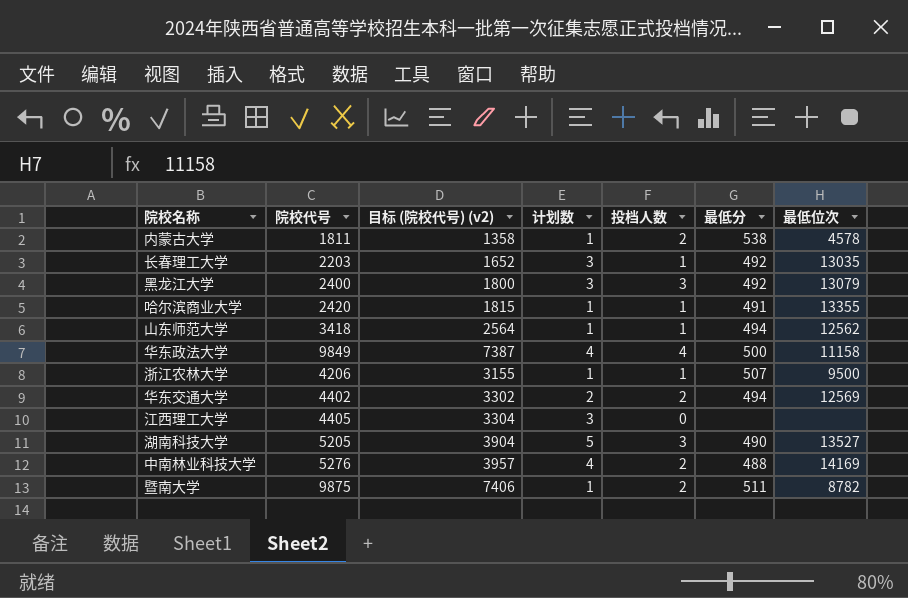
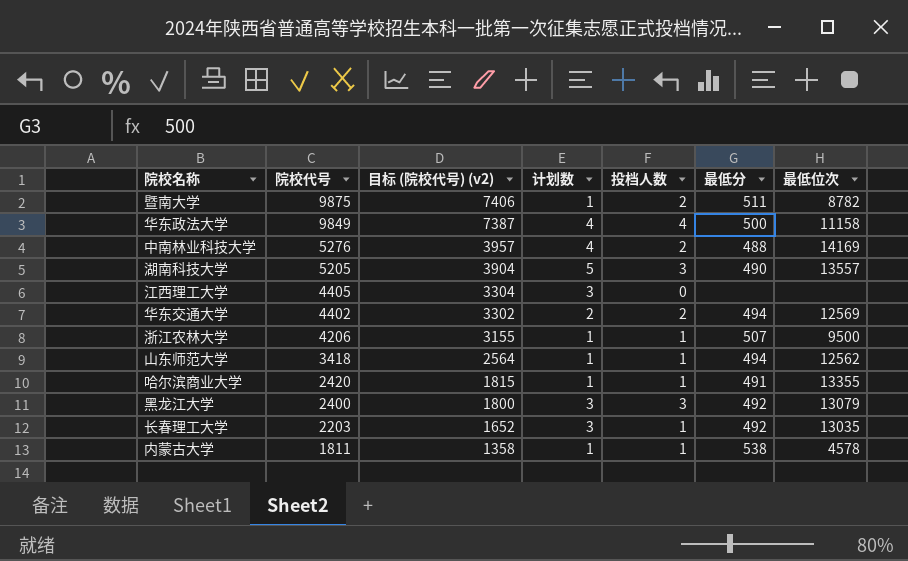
row order: none -> 院校代号 descending
湖南科技大学 | 最低位次: 13527 -> 13557
内蒙古大学 | 投档人数: 2 -> 1

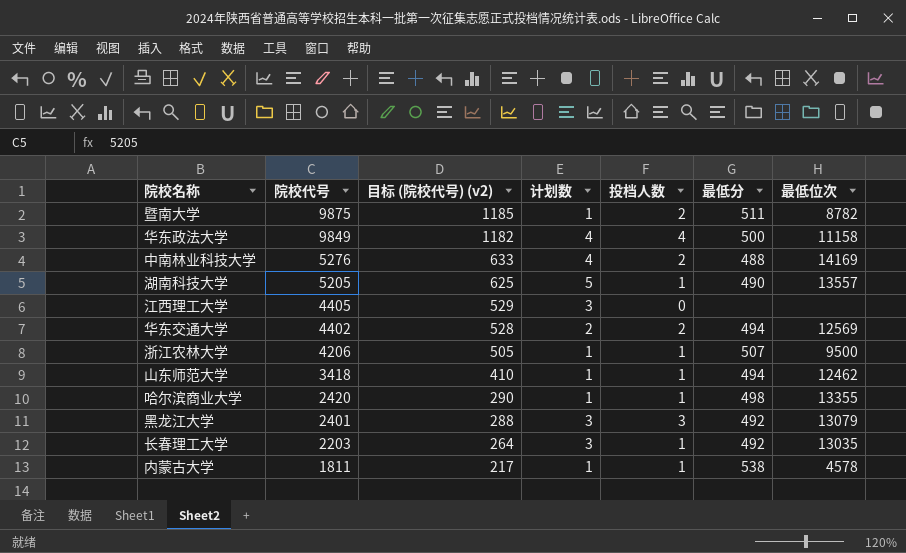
column 目标 (院校代号) (v2) | formula: [院校代号] * 0.75 -> [院校代号] * 0.12
湖南科技大学 | 投档人数: 3 -> 1
山东师范大学 | 最低位次: 12562 -> 12462
哈尔滨商业大学 | 最低分: 491 -> 498
黑龙江大学 | 院校代号: 2400 -> 2401

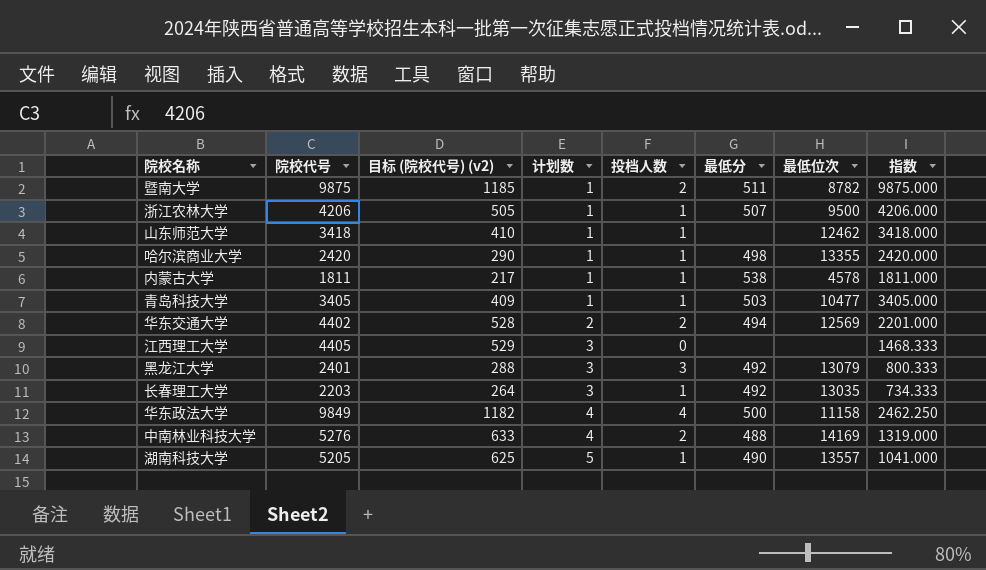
row order: 院校代号 descending -> 计划数 ascending
column 指数 | formula: none -> [院校代号] / [计划数]
山东师范大学 | 最低分: 494 -> none
row 青岛科技大学: none -> 3405 | 409 | 1 | 1 | 503 | 10477 | 3405.000

